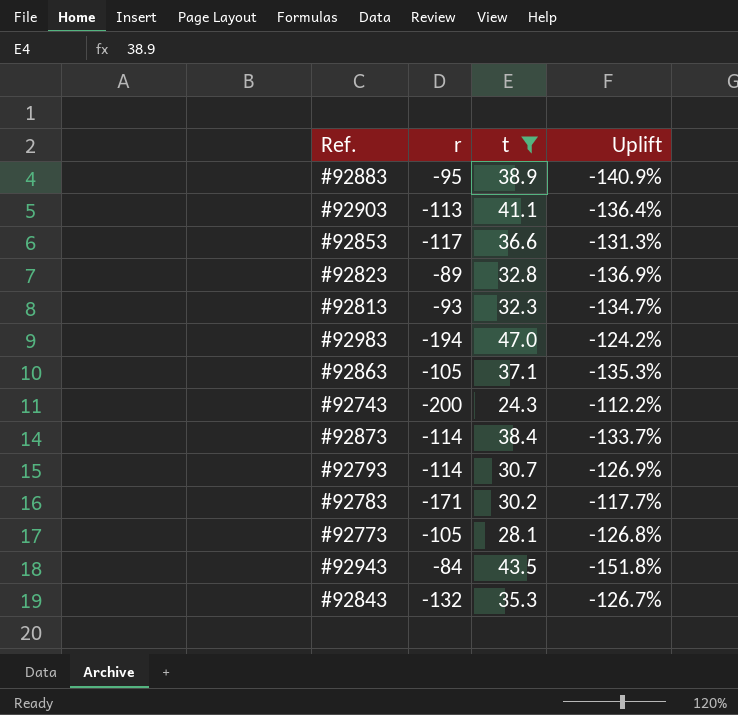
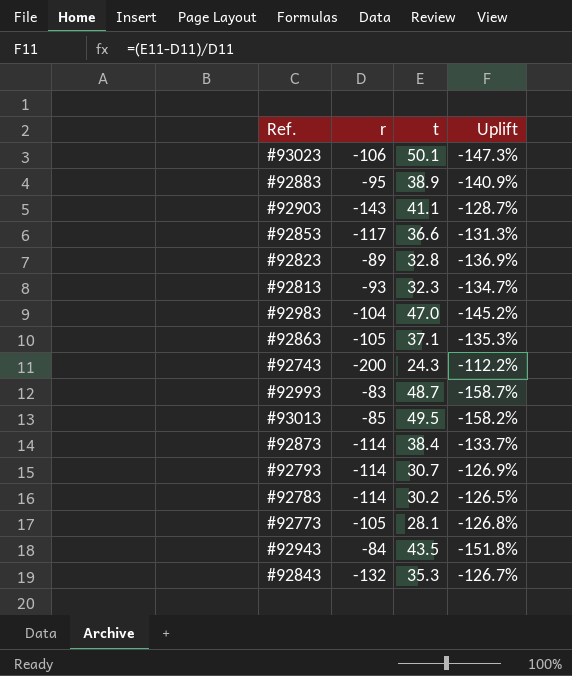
filter: t <= 47.0 -> none
#92903 | r: -113 -> -143
#92903 | Uplift: -136.4% -> -128.7%
#92983 | r: -194 -> -104
#92983 | Uplift: -124.2% -> -145.2%
#92783 | r: -171 -> -114
#92783 | Uplift: -117.7% -> -126.5%

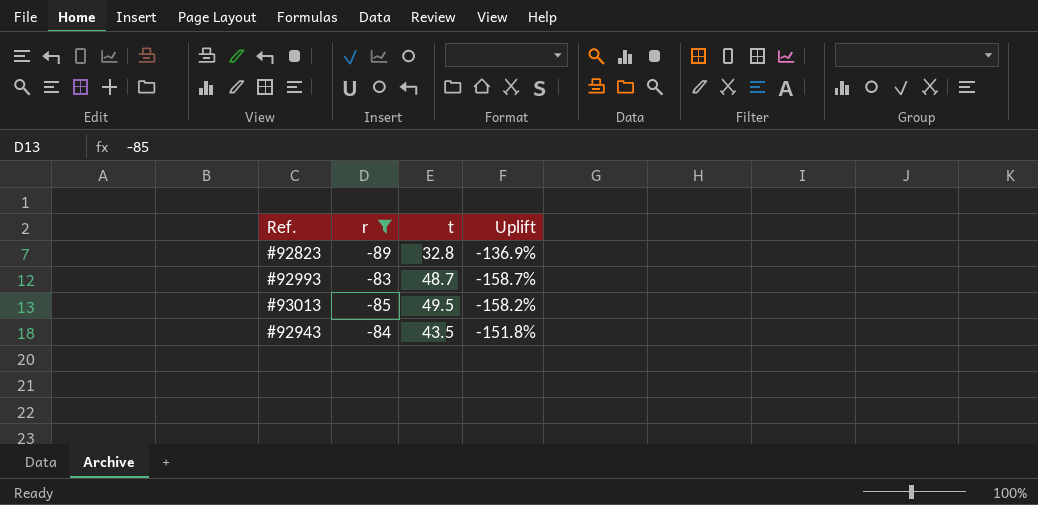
filter: none -> r >= -89

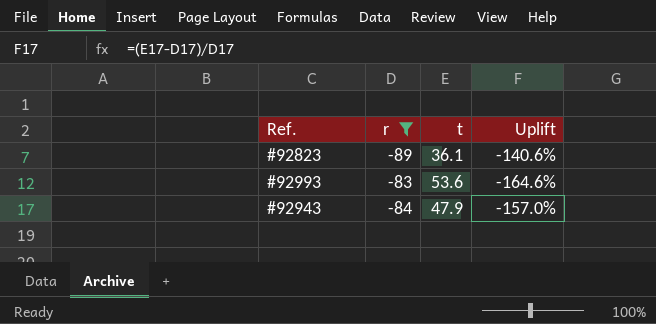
row #93013: -85 | 49.5 | -158.2% -> none
#92823 | t: 32.8 -> 36.1
#92823 | Uplift: -136.9% -> -140.6%
#92993 | t: 48.7 -> 53.6
#92993 | Uplift: -158.7% -> -164.6%
#92943 | t: 43.5 -> 47.9
#92943 | Uplift: -151.8% -> -157.0%

